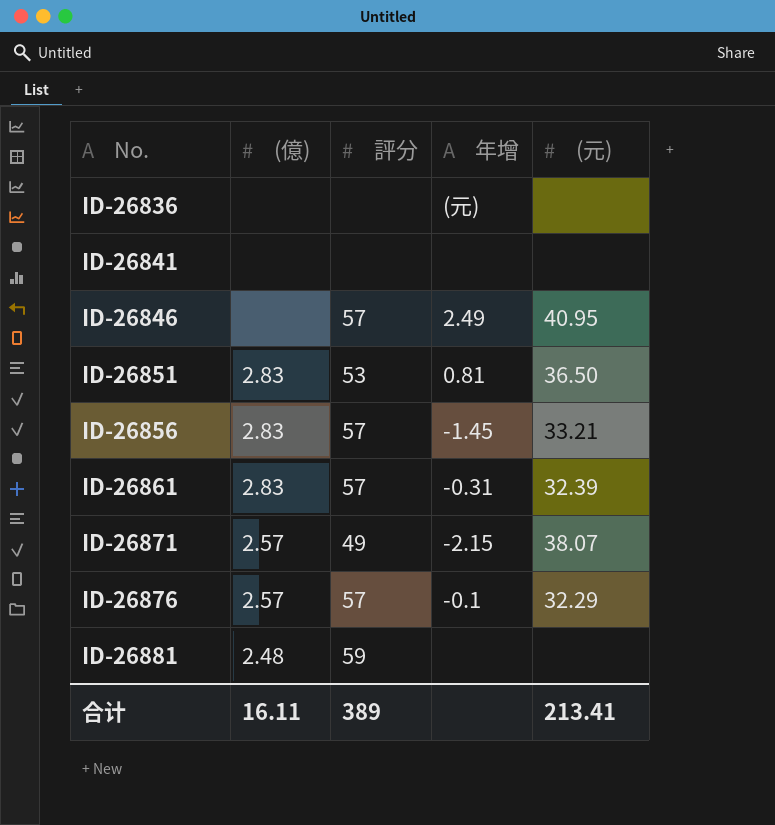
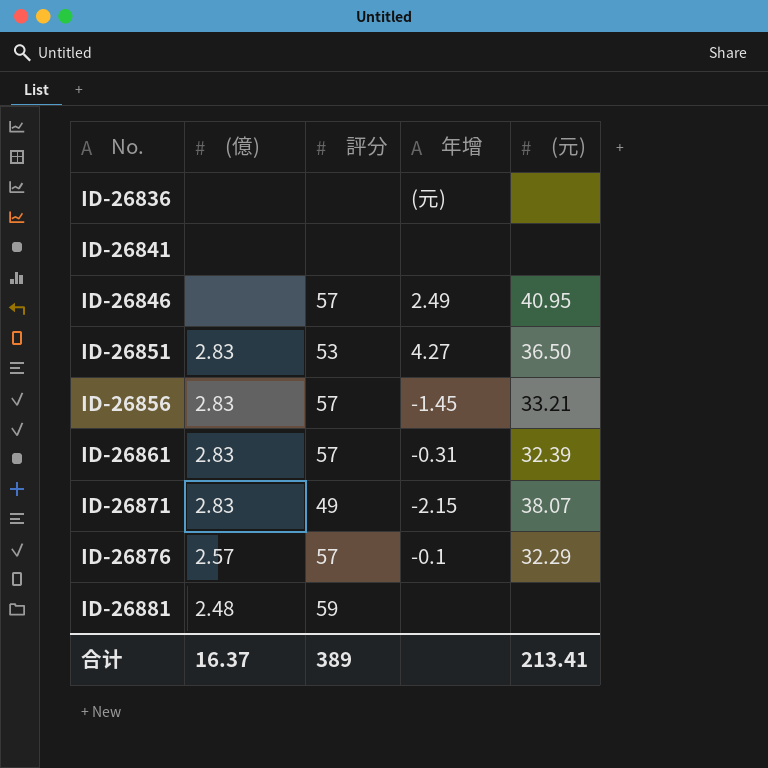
ID-26851 | 年增: 0.81 -> 4.27
ID-26871 | (億): 2.57 -> 2.83
合计 | (億): 16.11 -> 16.37

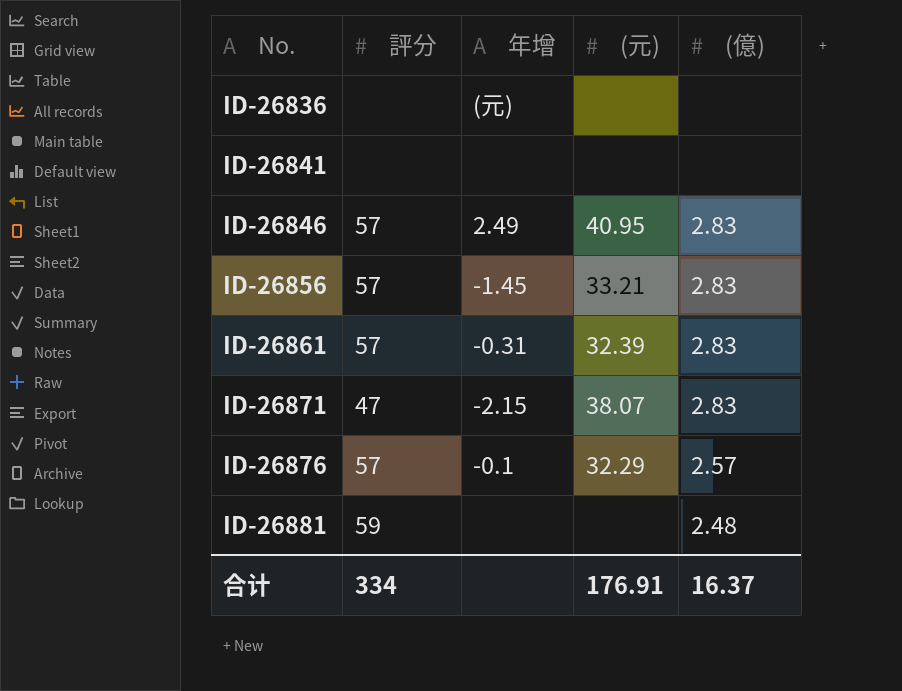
column (億) | position: 2 -> 5
row ID-26851: 2.83 | 53 | 4.27 | 36.50 -> none
ID-26846 | (億): none -> 2.83
ID-26871 | 評分: 49 -> 47
合计 | 評分: 389 -> 334
合计 | (元): 213.41 -> 176.91

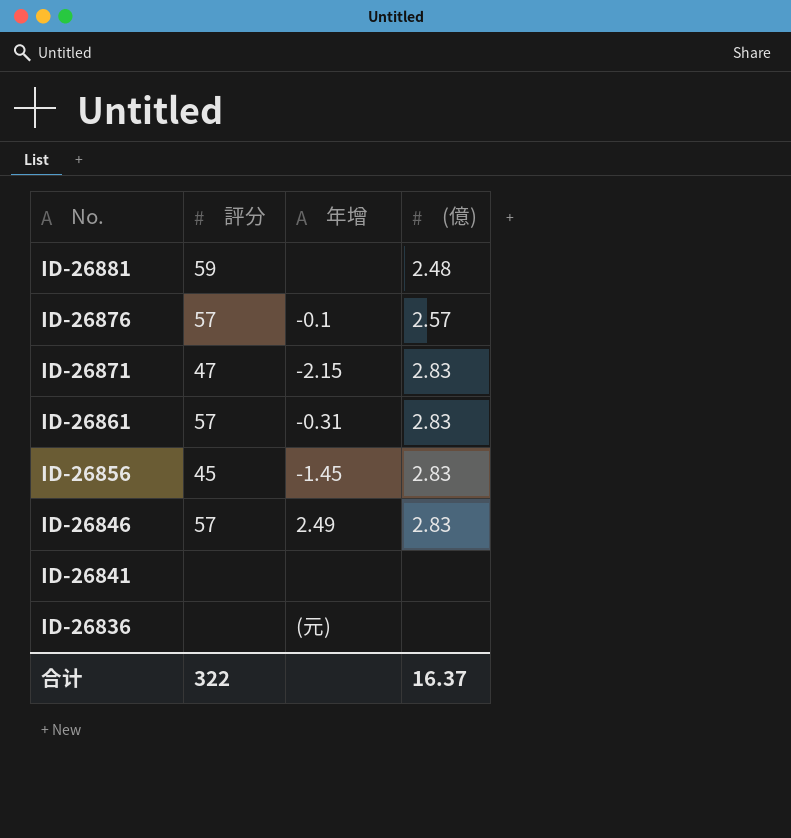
row order: No. ascending -> No. descending
column (元) | position: 4 -> none
ID-26856 | 評分: 57 -> 45
合计 | 評分: 334 -> 322

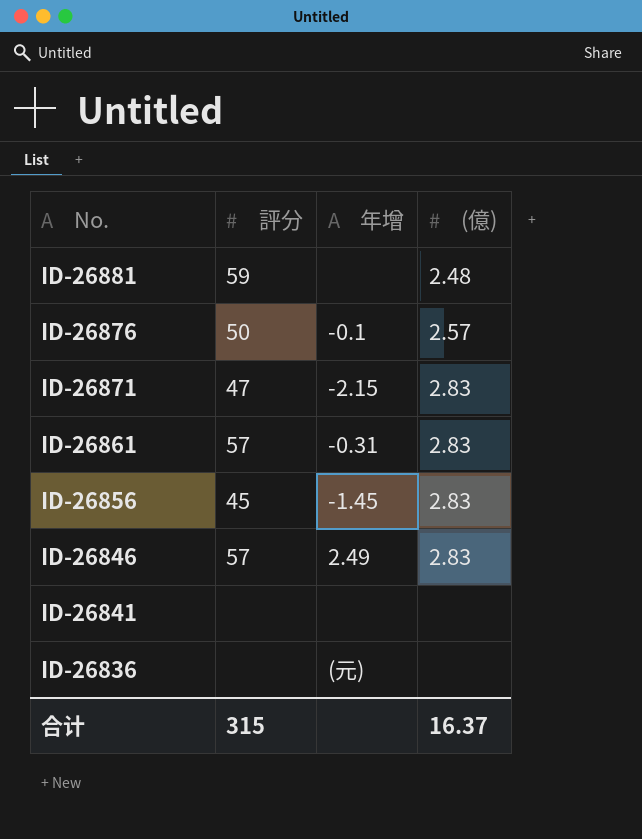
ID-26876 | 評分: 57 -> 50
合计 | 評分: 322 -> 315

